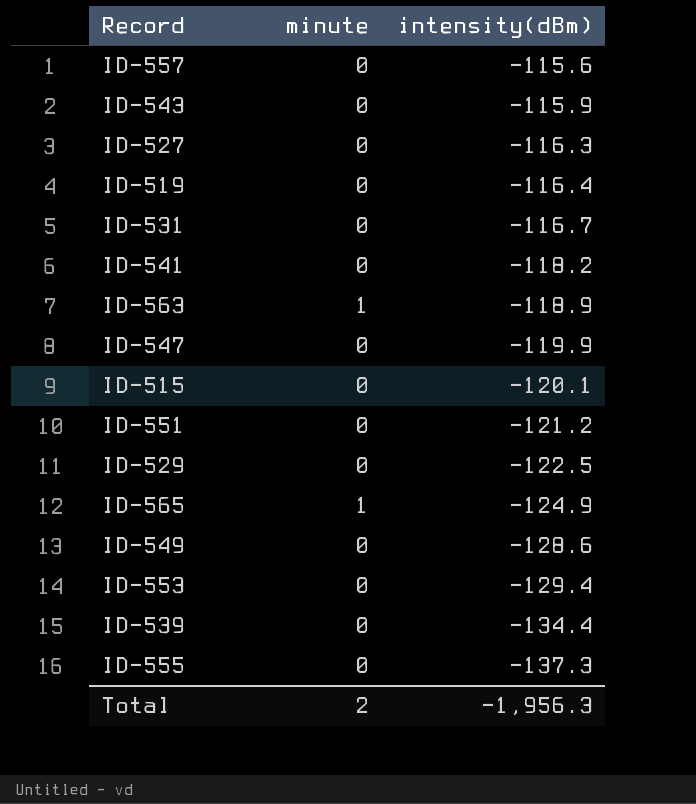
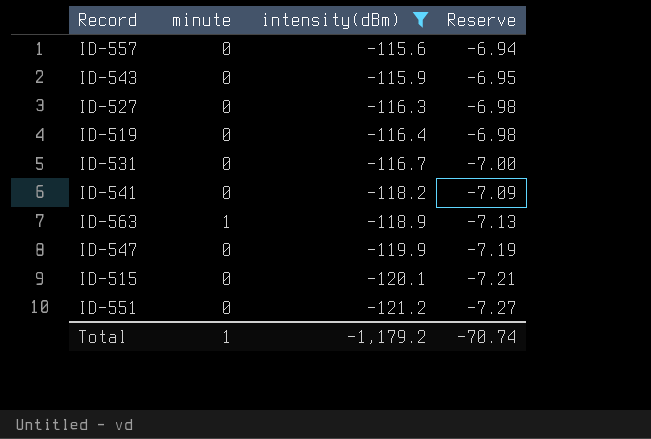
filter: none -> intensity(dBm) >= -121.2
column Reserve | formula: none -> [intensity(dBm)] * 0.06
Total | minute: 2 -> 1
Total | intensity(dBm): -1,956.3 -> -1,179.2

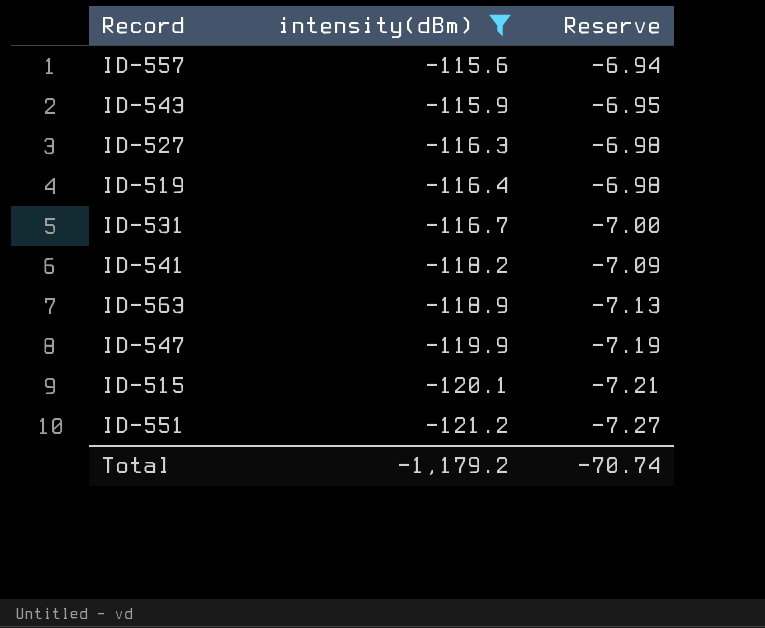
column minute | position: 2 -> none

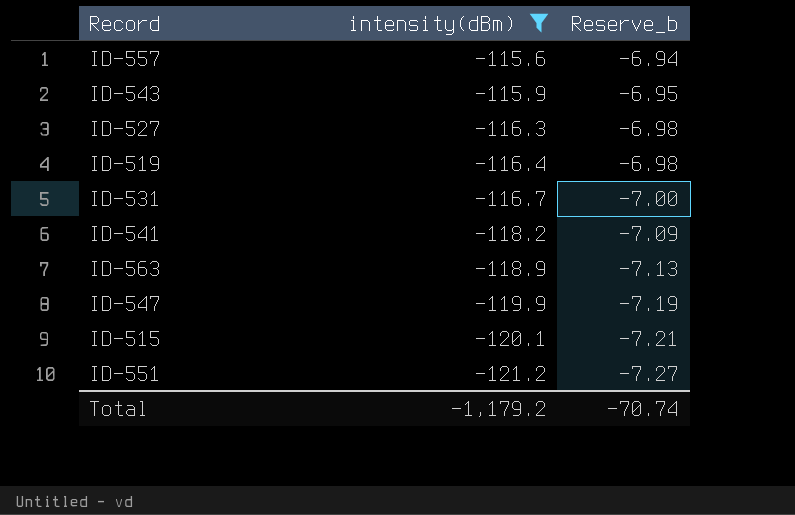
column name: Reserve -> Reserve_b

